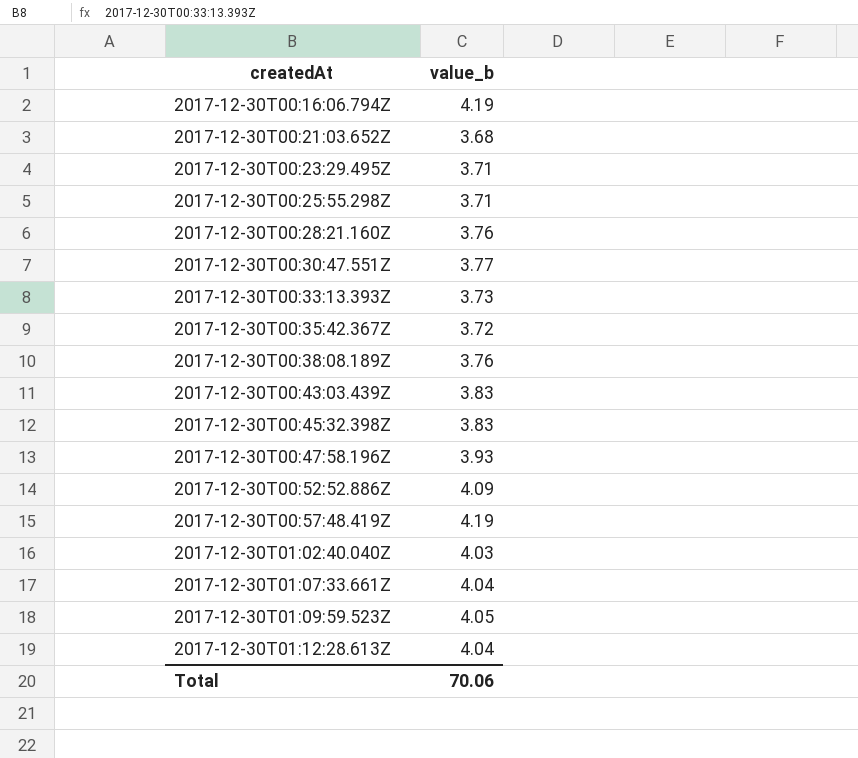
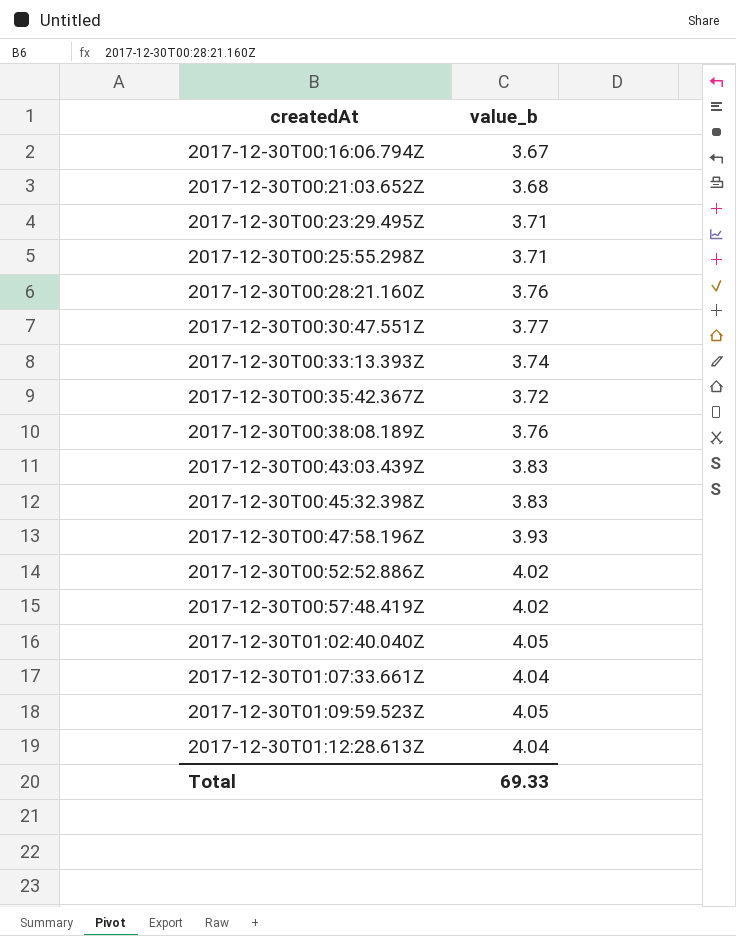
2017-12-30T00:16:06.794Z | value_b: 4.19 -> 3.67
2017-12-30T00:33:13.393Z | value_b: 3.73 -> 3.74
2017-12-30T00:52:52.886Z | value_b: 4.09 -> 4.02
2017-12-30T00:57:48.419Z | value_b: 4.19 -> 4.02
2017-12-30T01:02:40.040Z | value_b: 4.03 -> 4.05
Total | value_b: 70.06 -> 69.33

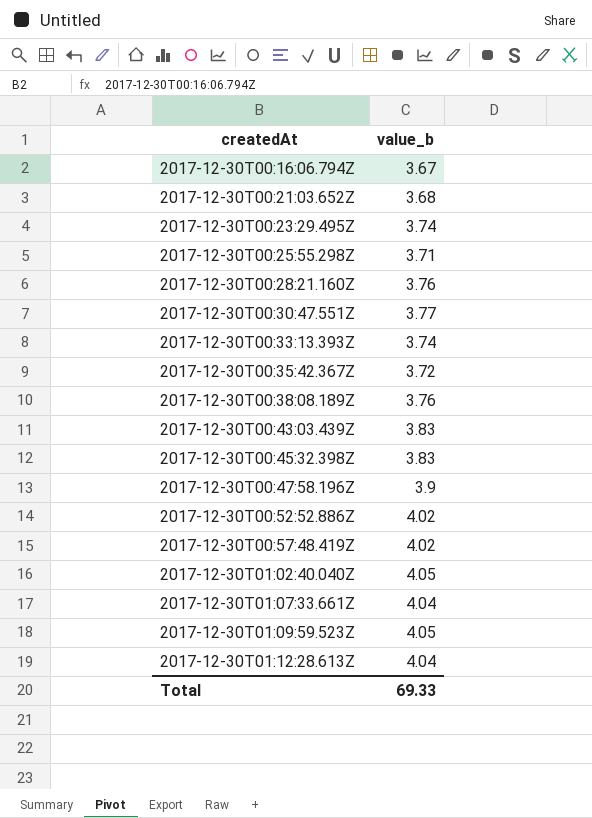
2017-12-30T00:23:29.495Z | value_b: 3.71 -> 3.74
2017-12-30T00:47:58.196Z | value_b: 3.93 -> 3.9

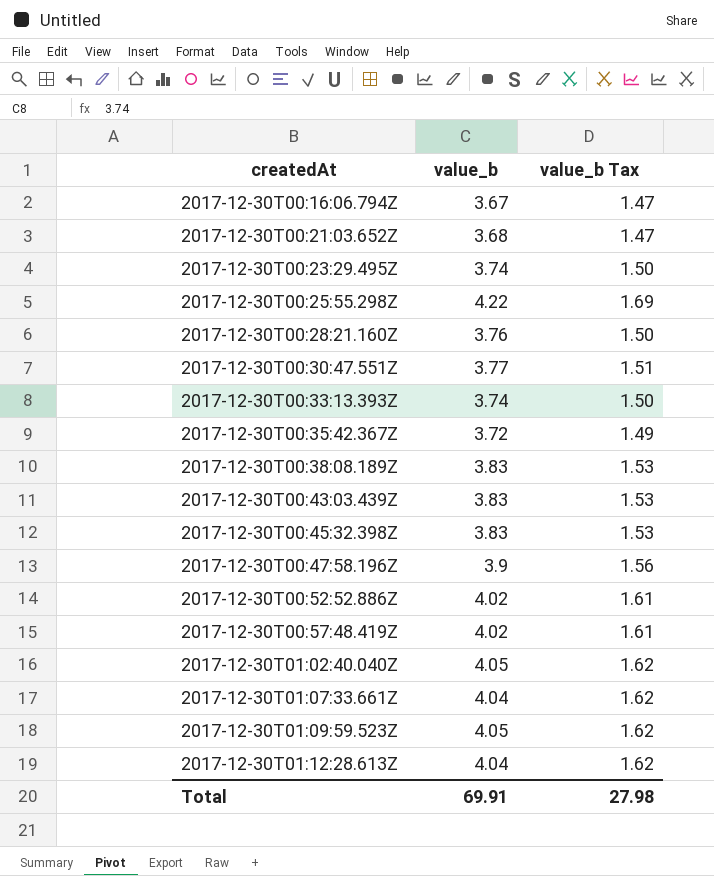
column value_b Tax | formula: none -> [value_b] * 0.4
2017-12-30T00:25:55.298Z | value_b: 3.71 -> 4.22
2017-12-30T00:38:08.189Z | value_b: 3.76 -> 3.83
Total | value_b: 69.33 -> 69.91

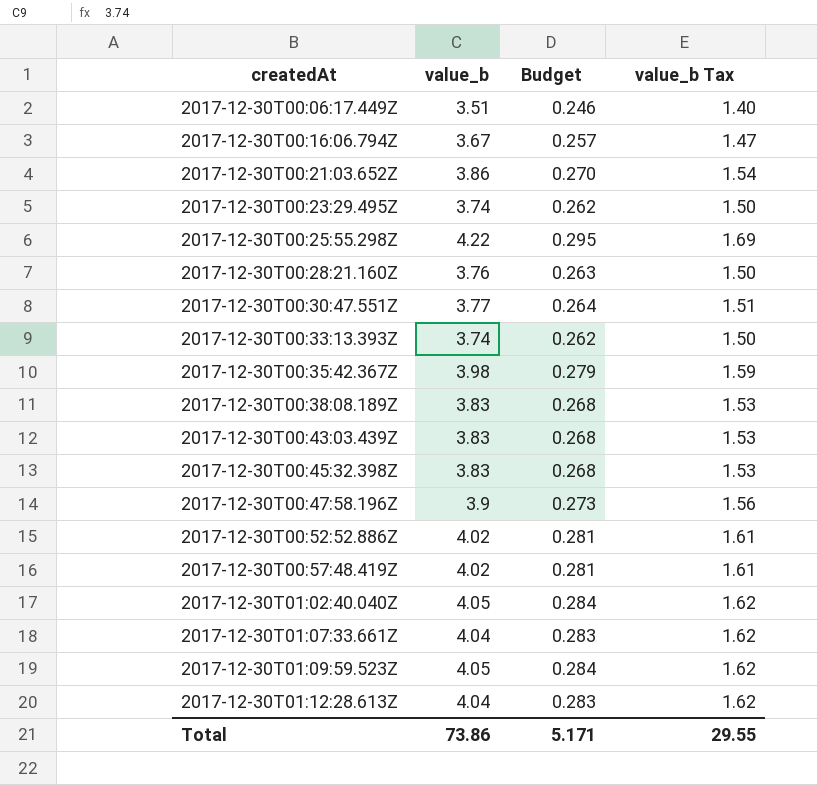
column Budget | formula: none -> [value_b] * 0.07
row 2017-12-30T00:06:17.449Z: none -> 3.51 | 0.246 | 1.40
2017-12-30T00:21:03.652Z | value_b: 3.68 -> 3.86
2017-12-30T00:21:03.652Z | value_b Tax: 1.47 -> 1.54
2017-12-30T00:35:42.367Z | value_b: 3.72 -> 3.98
2017-12-30T00:35:42.367Z | value_b Tax: 1.49 -> 1.59
Total | value_b: 69.91 -> 73.86
Total | value_b Tax: 27.98 -> 29.55

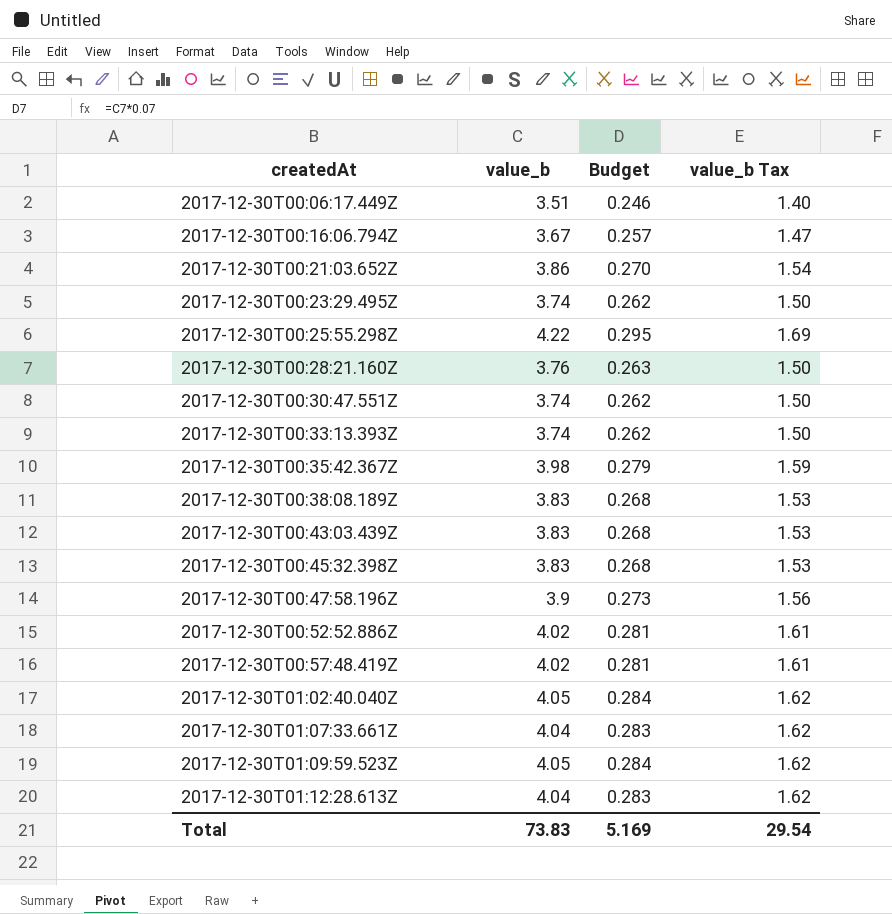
2017-12-30T00:30:47.551Z | value_b: 3.77 -> 3.74
2017-12-30T00:30:47.551Z | Budget: 0.264 -> 0.262
2017-12-30T00:30:47.551Z | value_b Tax: 1.51 -> 1.50
Total | value_b: 73.86 -> 73.83
Total | Budget: 5.171 -> 5.169
Total | value_b Tax: 29.55 -> 29.54

